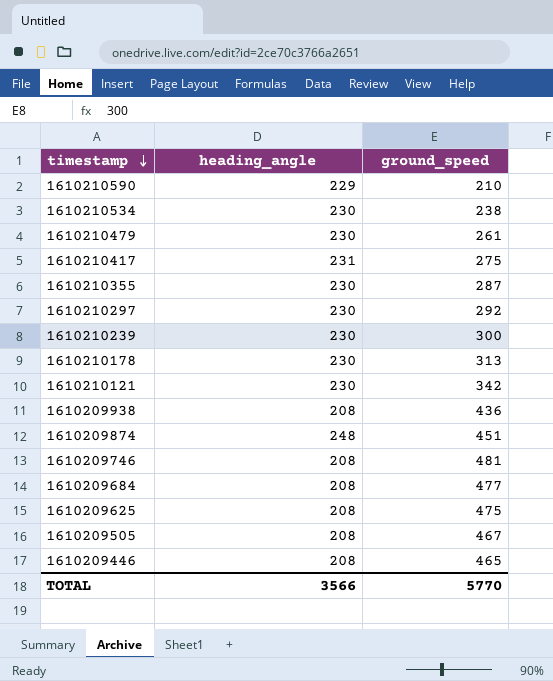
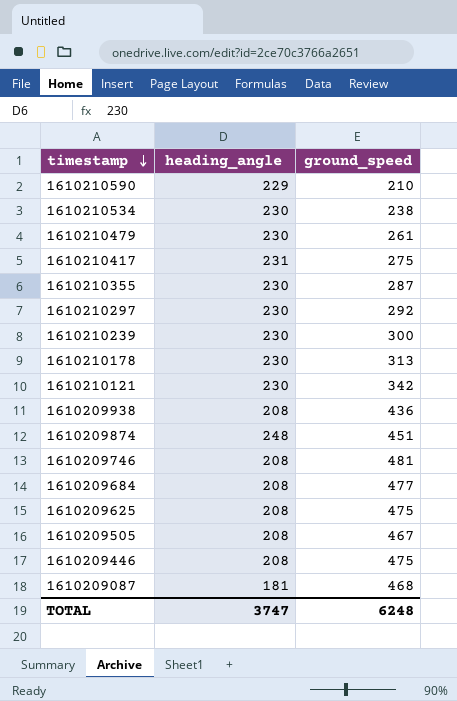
1610209446 | ground_speed: 465 -> 475
row 1610209087: none -> 181 | 468
TOTAL | heading_angle: 3566 -> 3747
TOTAL | ground_speed: 5770 -> 6248

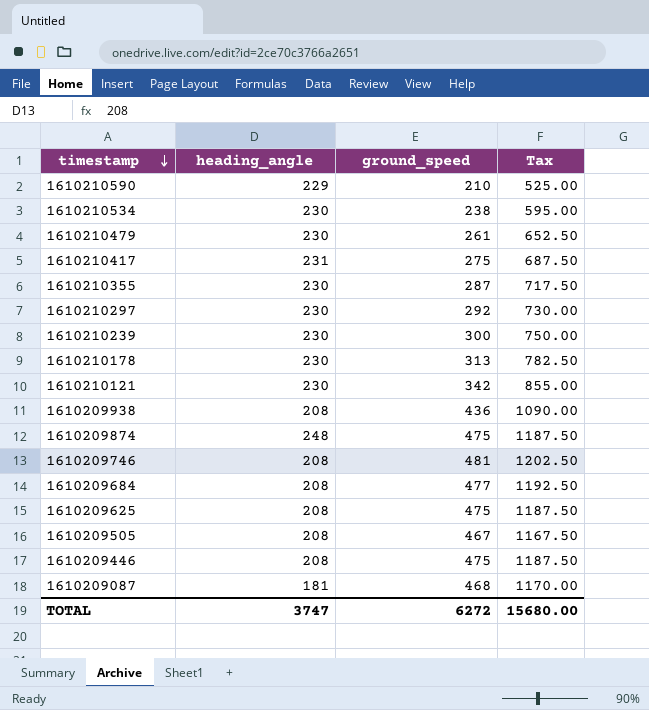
column Tax | formula: none -> [ground_speed] * 2.5
1610209874 | ground_speed: 451 -> 475
TOTAL | ground_speed: 6248 -> 6272

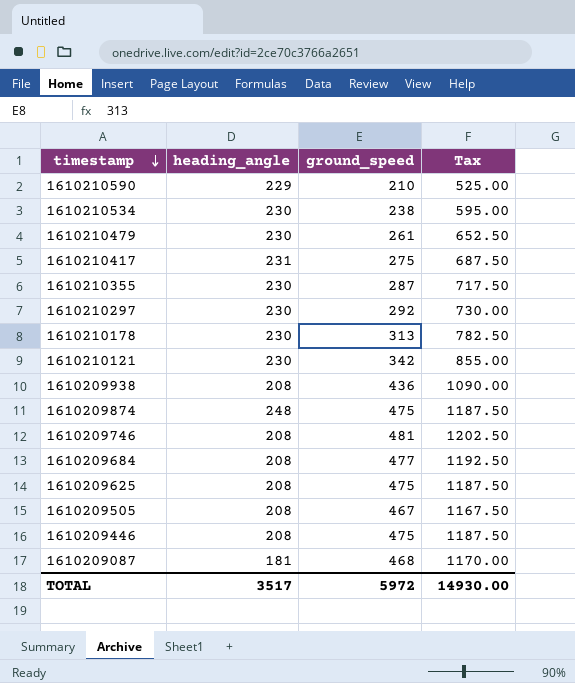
row 1610210239: 230 | 300 | 750.00 -> none
TOTAL | heading_angle: 3747 -> 3517
TOTAL | ground_speed: 6272 -> 5972
TOTAL | Tax: 15680.00 -> 14930.00

